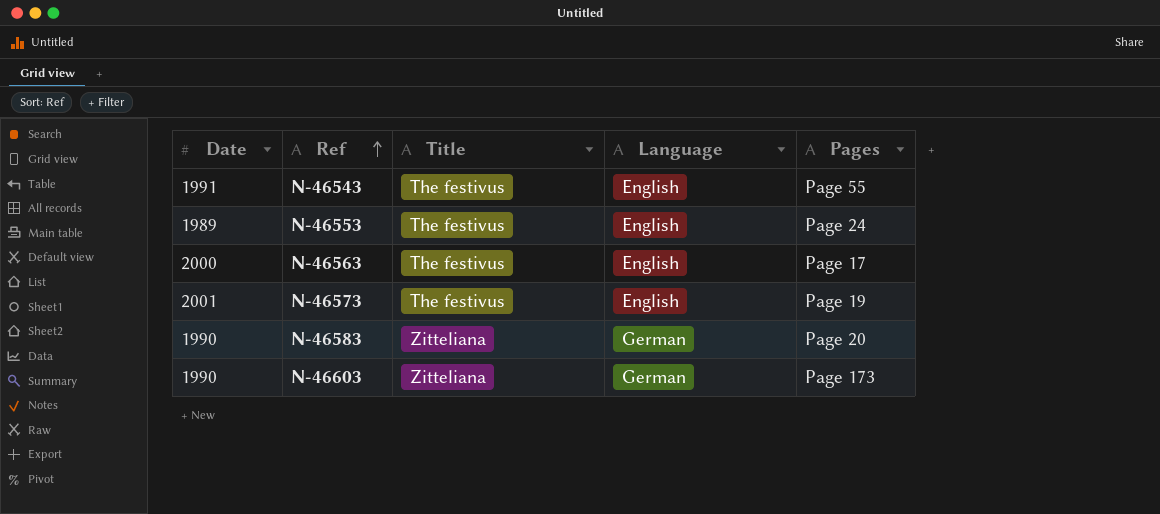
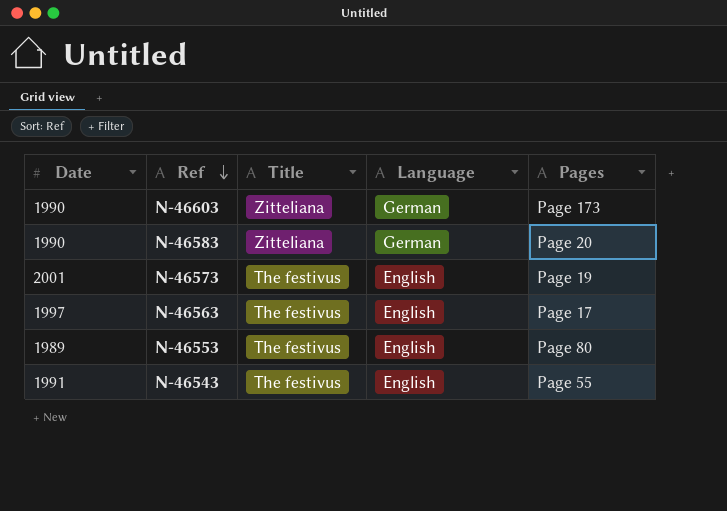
row order: Ref ascending -> Ref descending
N-46563 | Date: 2000 -> 1997
N-46553 | Pages: Page 24 -> Page 80

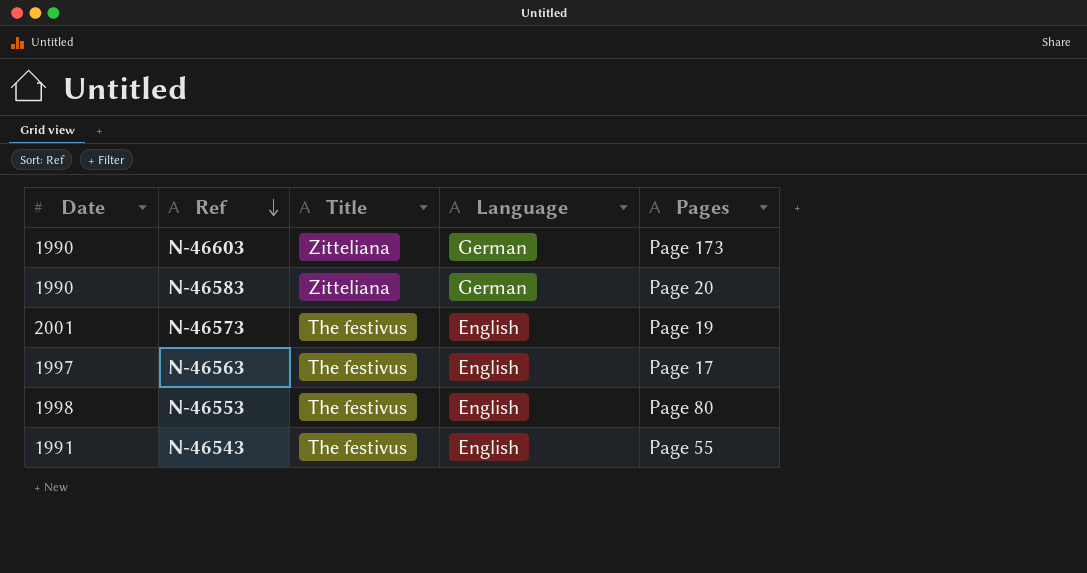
N-46553 | Date: 1989 -> 1998

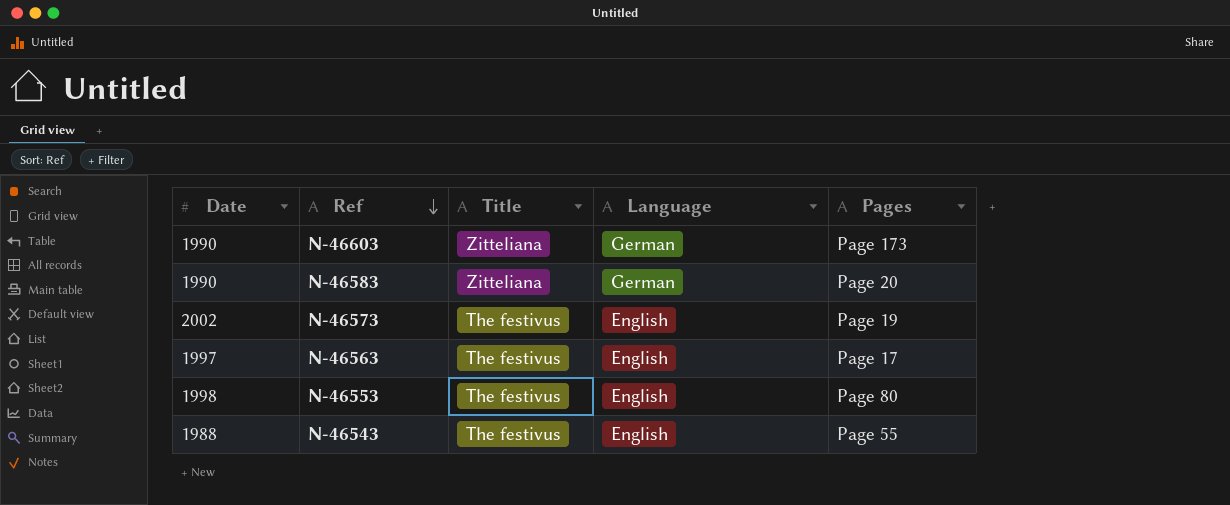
N-46573 | Date: 2001 -> 2002
N-46543 | Date: 1991 -> 1988

